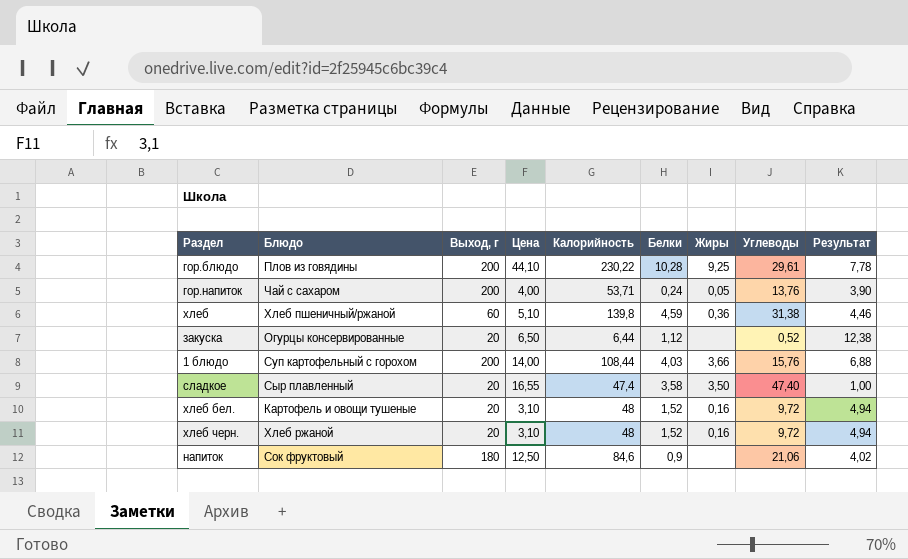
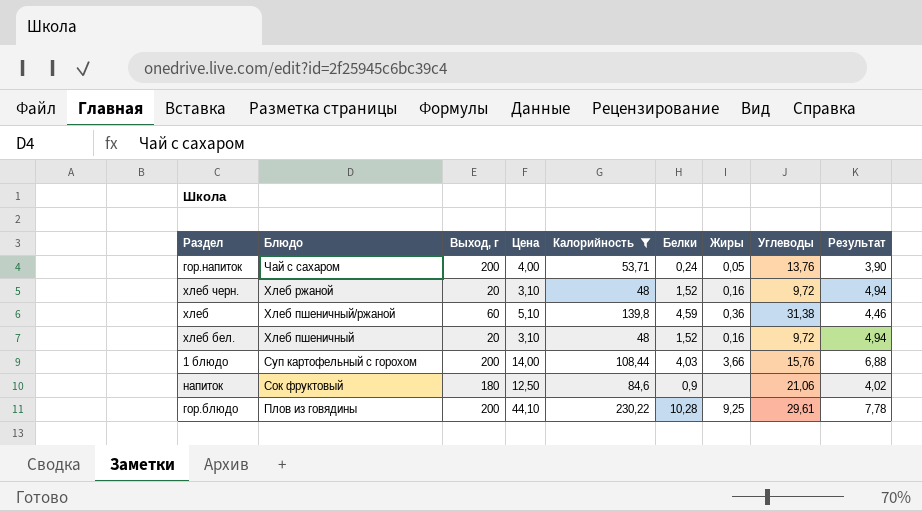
filter: none -> Калорийность >= 48
row order: none -> Блюдо descending
хлеб бел. | Блюдо: Картофель и овощи тушеные -> Хлеб пшеничный

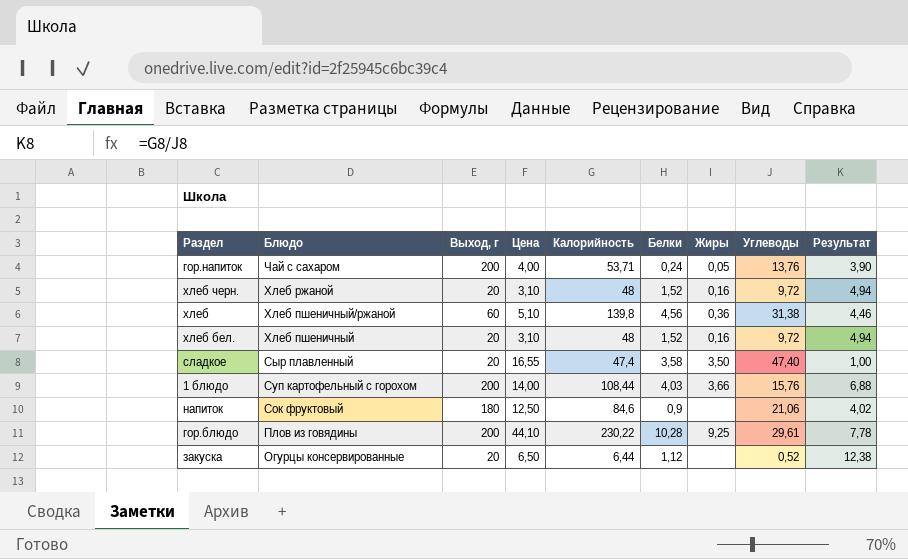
filter: Калорийность >= 48 -> none
хлеб | Белки: 4,59 -> 4,56

